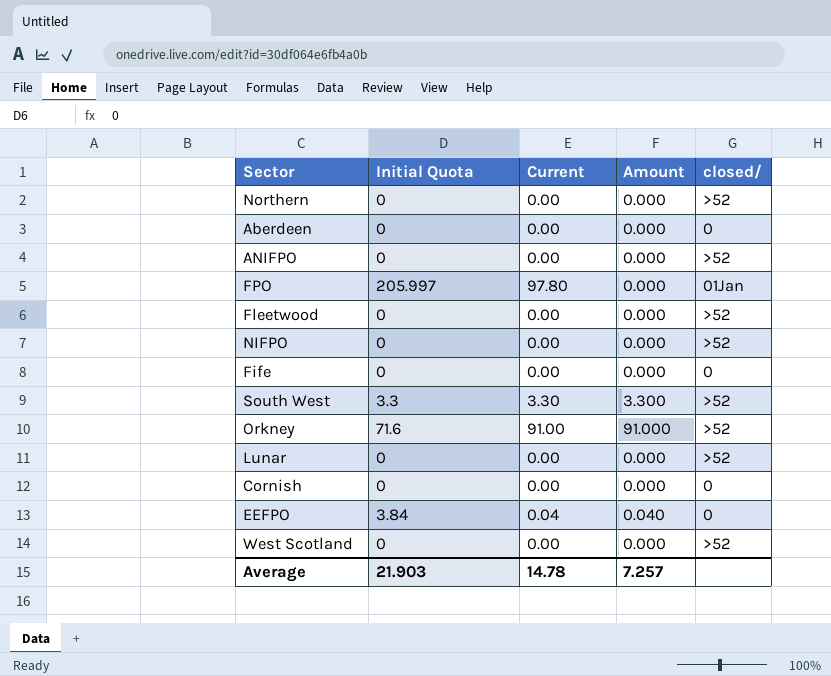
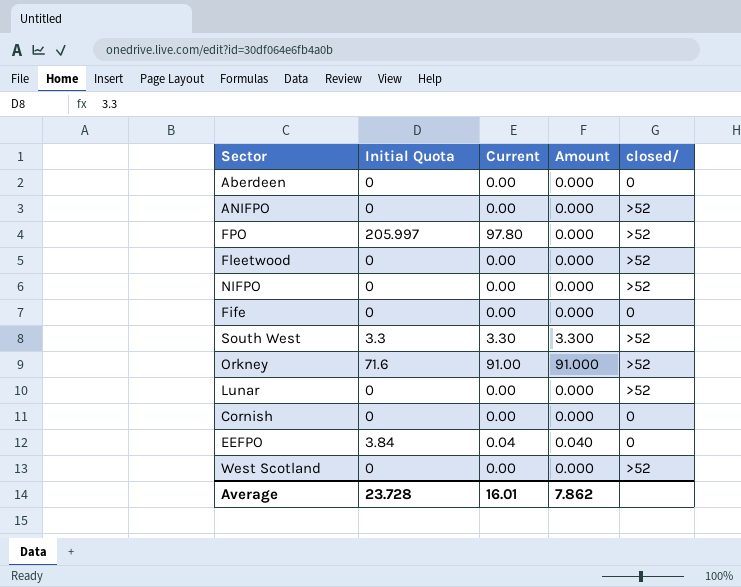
row Northern: 0 | 0.00 | 0.000 | >52 -> none
FPO | closed/: 01Jan -> >52
Average | Initial Quota: 21.903 -> 23.728
Average | Current: 14.78 -> 16.01
Average | Amount: 7.257 -> 7.862

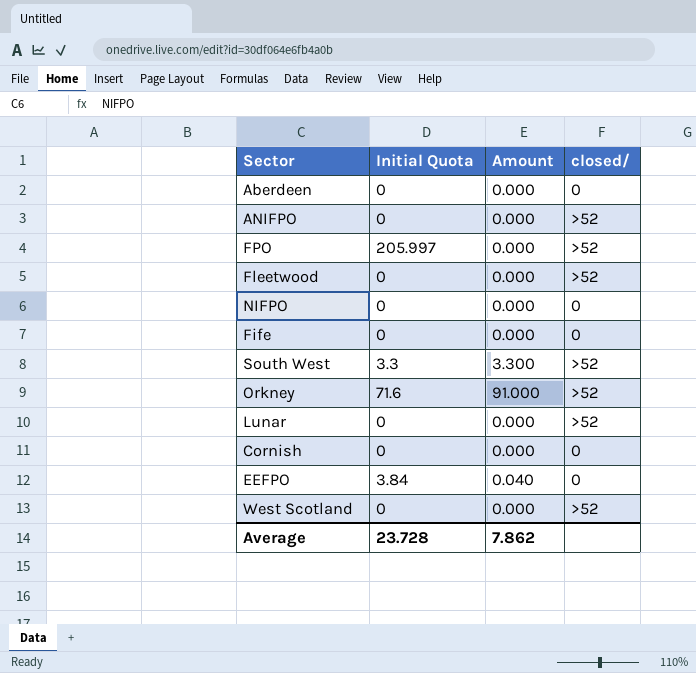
column Current | position: 3 -> none
NIFPO | closed/: >52 -> 0

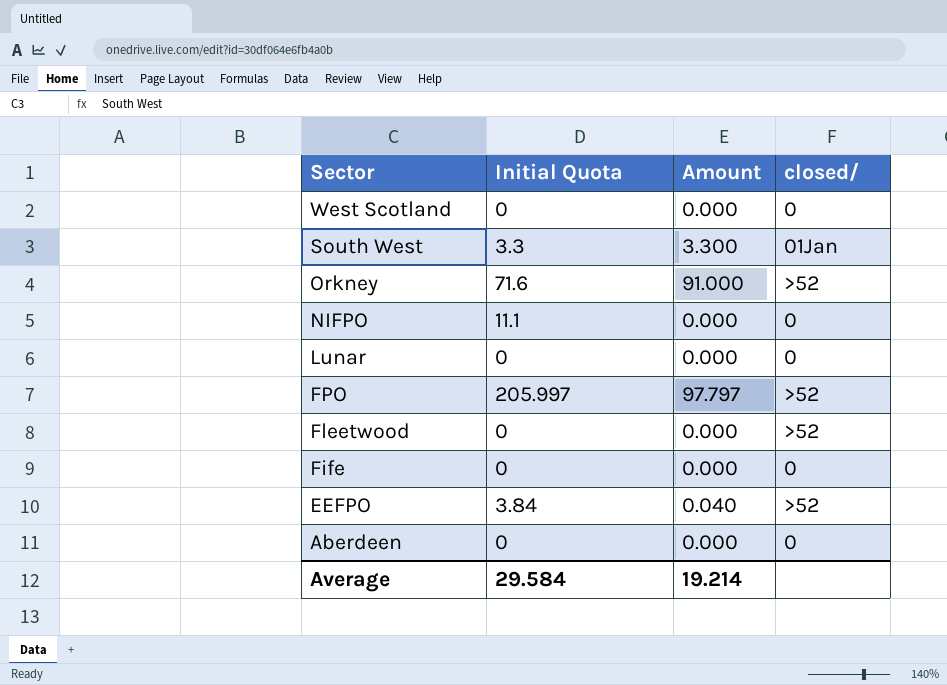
row order: none -> Sector descending
row ANIFPO: 0 | 0.000 | >52 -> none
row Cornish: 0 | 0.000 | 0 -> none
West Scotland | closed/: >52 -> 0
South West | closed/: >52 -> 01Jan
NIFPO | Initial Quota: 0 -> 11.1
Lunar | closed/: >52 -> 0
FPO | Amount: 0.000 -> 97.797
EEFPO | closed/: 0 -> >52
Average | Initial Quota: 23.728 -> 29.584
Average | Amount: 7.862 -> 19.214

